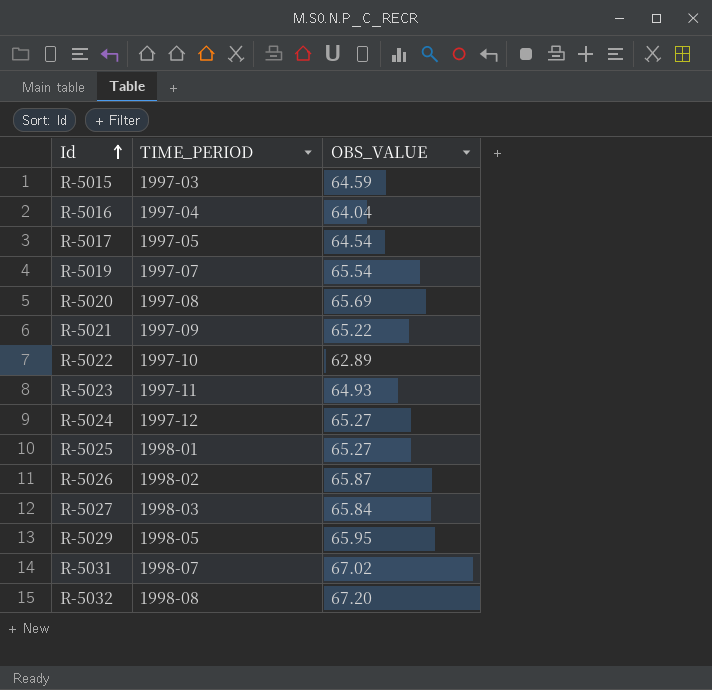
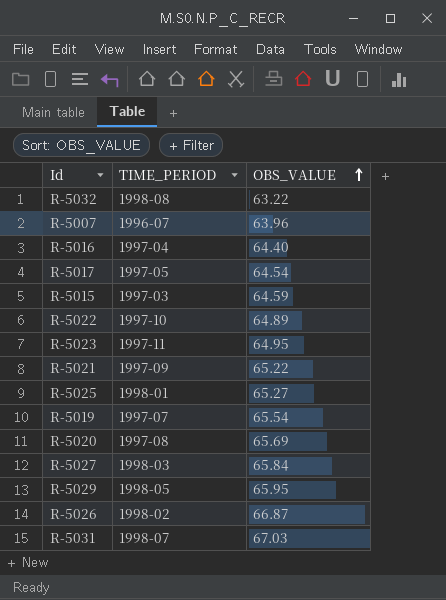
row order: Id ascending -> OBS_VALUE ascending
row R-5024: 1997-12 | 65.27 -> none
R-5032 | OBS_VALUE: 67.20 -> 63.22
row R-5007: none -> 1996-07 | 63.96
R-5016 | OBS_VALUE: 64.04 -> 64.40
R-5022 | OBS_VALUE: 62.89 -> 64.89
R-5023 | OBS_VALUE: 64.93 -> 64.95
R-5026 | OBS_VALUE: 65.87 -> 66.87
R-5031 | OBS_VALUE: 67.02 -> 67.03

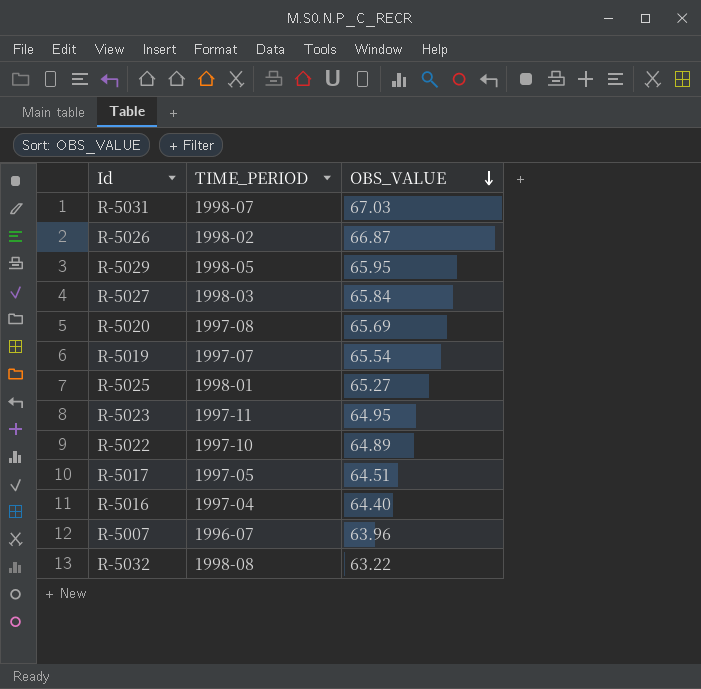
row order: OBS_VALUE ascending -> OBS_VALUE descending
row R-5015: 1997-03 | 64.59 -> none
row R-5021: 1997-09 | 65.22 -> none
R-5017 | OBS_VALUE: 64.54 -> 64.51

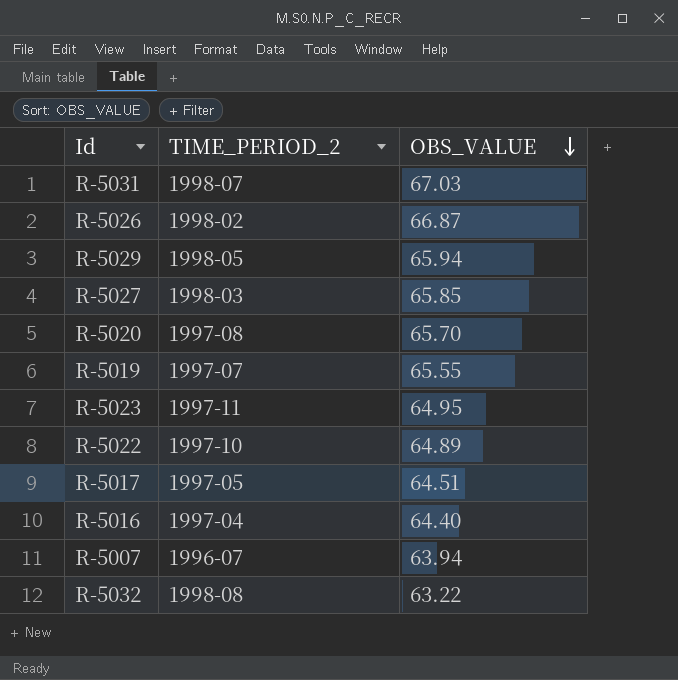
column name: TIME_PERIOD -> TIME_PERIOD_2
row R-5025: 1998-01 | 65.27 -> none
R-5029 | OBS_VALUE: 65.95 -> 65.94
R-5027 | OBS_VALUE: 65.84 -> 65.85
R-5020 | OBS_VALUE: 65.69 -> 65.70
R-5019 | OBS_VALUE: 65.54 -> 65.55
R-5007 | OBS_VALUE: 63.96 -> 63.94

